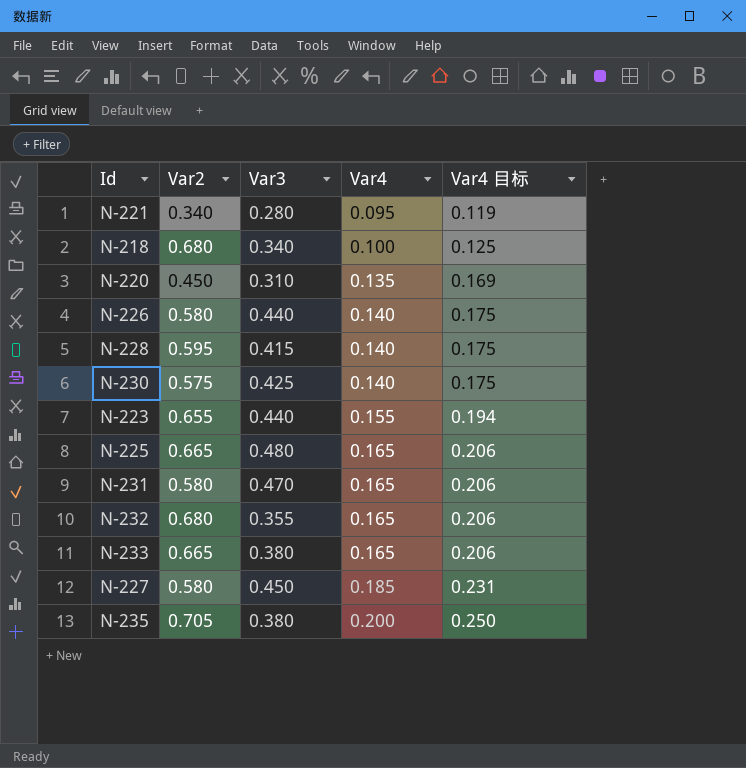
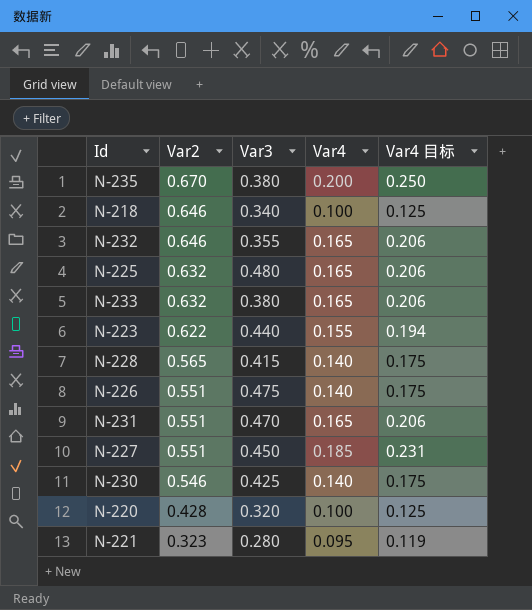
row order: Var4 ascending -> Var2 descending
N-235 | Var2: 0.705 -> 0.670
N-218 | Var2: 0.680 -> 0.646
N-232 | Var2: 0.680 -> 0.646
N-225 | Var2: 0.665 -> 0.632
N-233 | Var2: 0.665 -> 0.632
N-223 | Var2: 0.655 -> 0.622
N-228 | Var2: 0.595 -> 0.565
N-226 | Var2: 0.580 -> 0.551
N-226 | Var3: 0.440 -> 0.475
N-231 | Var2: 0.580 -> 0.551
N-227 | Var2: 0.580 -> 0.551
N-230 | Var2: 0.575 -> 0.546
N-220 | Var2: 0.450 -> 0.428
N-220 | Var3: 0.310 -> 0.320
N-220 | Var4: 0.135 -> 0.100
N-220 | Var4 目标: 0.169 -> 0.125
N-221 | Var2: 0.340 -> 0.323

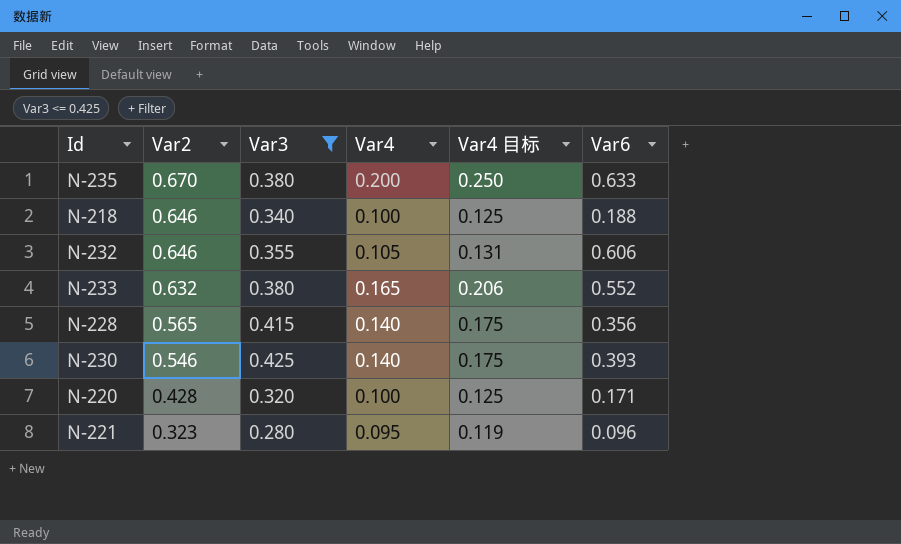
filter: none -> Var3 <= 0.425
column Var6 | position: none -> 6
N-232 | Var4: 0.165 -> 0.105
N-232 | Var4 目标: 0.206 -> 0.131

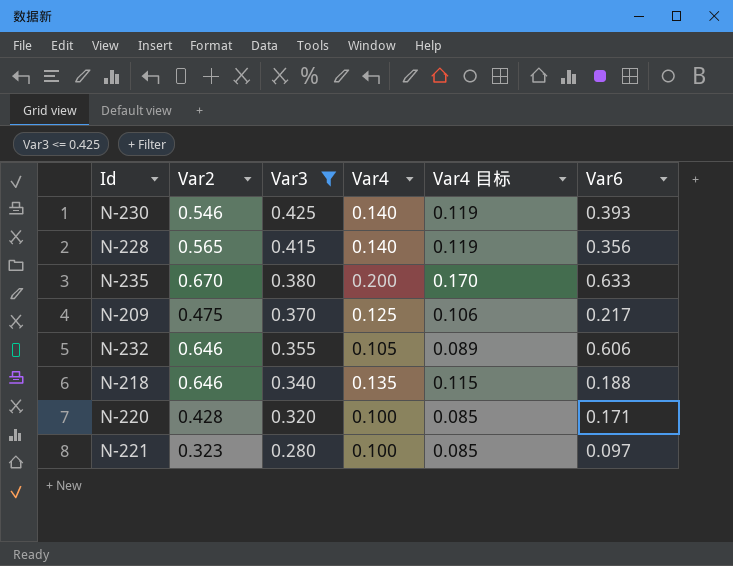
row order: Var2 descending -> Var3 descending
column Var4 目标 | formula: [Var4] * 1.25 -> [Var4] * 0.85
row N-233: 0.632 | 0.380 | 0.165 | 0.206 | 0.552 -> none
row N-209: none -> 0.475 | 0.370 | 0.125 | 0.106 | 0.217
N-218 | Var4: 0.100 -> 0.135
N-221 | Var4: 0.095 -> 0.100
N-221 | Var6: 0.096 -> 0.097

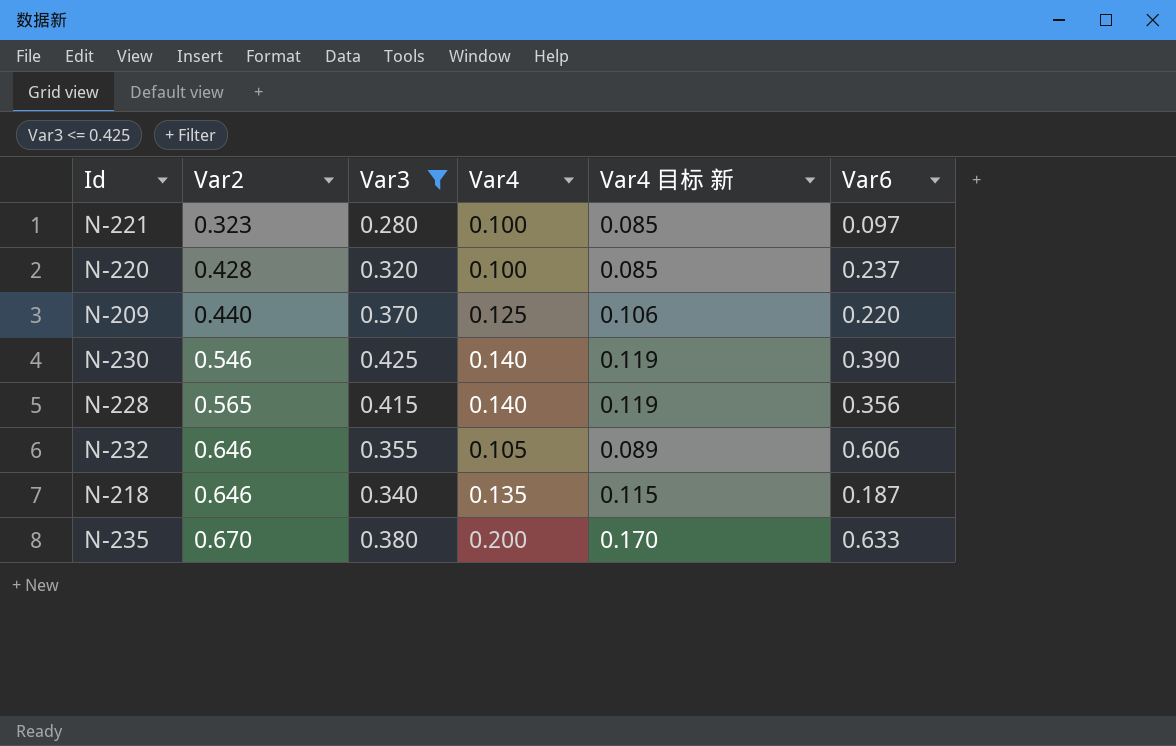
row order: Var3 descending -> Var2 ascending
column name: Var4 目标 -> Var4 目标 新
N-220 | Var6: 0.171 -> 0.237
N-209 | Var2: 0.475 -> 0.440
N-209 | Var6: 0.217 -> 0.220
N-230 | Var6: 0.393 -> 0.390
N-218 | Var6: 0.188 -> 0.187

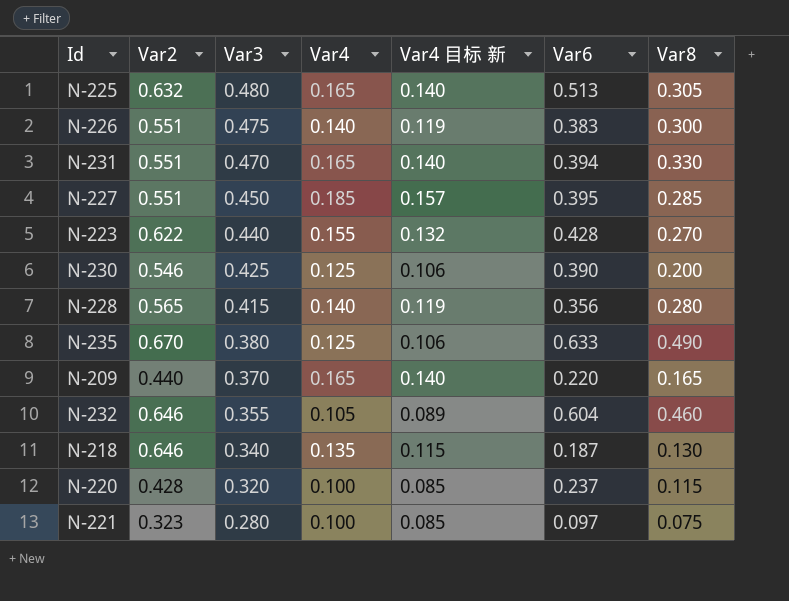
filter: Var3 <= 0.425 -> none
row order: Var2 ascending -> Var3 descending
column Var8 | position: none -> 7
N-230 | Var4: 0.140 -> 0.125
N-230 | Var4 目标 新: 0.119 -> 0.106
N-235 | Var4: 0.200 -> 0.125
N-235 | Var4 目标 新: 0.170 -> 0.106
N-209 | Var4: 0.125 -> 0.165
N-209 | Var4 目标 新: 0.106 -> 0.140
N-232 | Var6: 0.606 -> 0.604

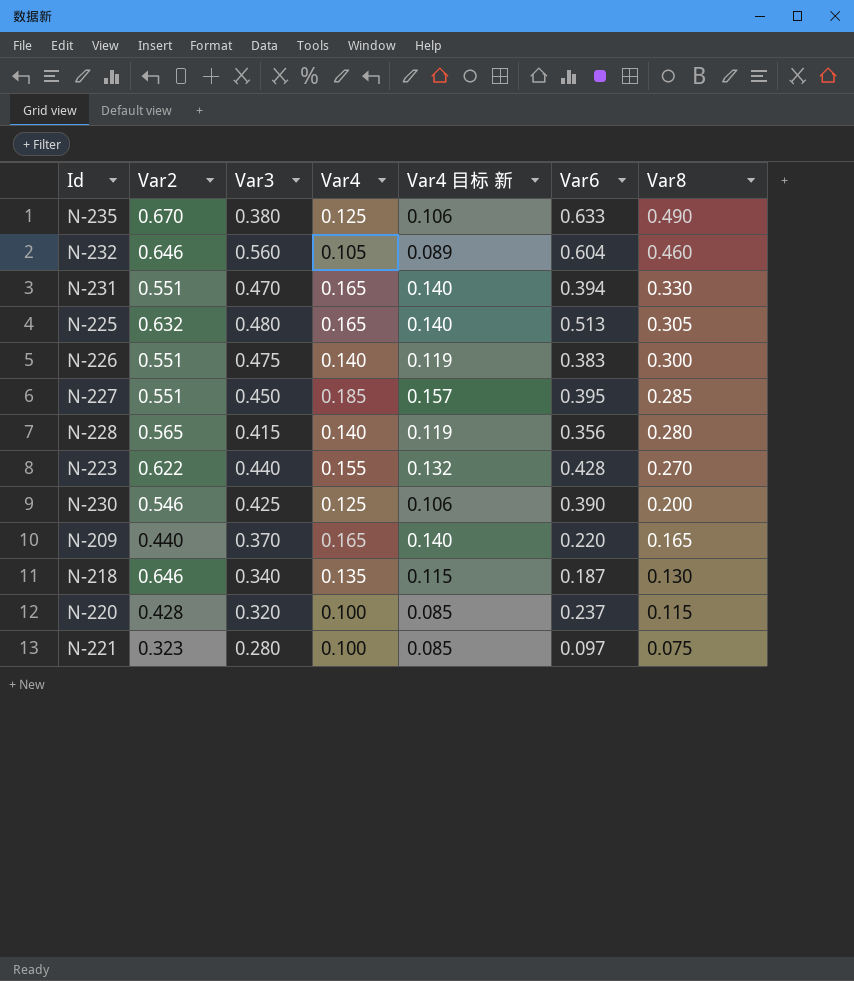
row order: Var3 descending -> Var8 descending
N-232 | Var3: 0.355 -> 0.560

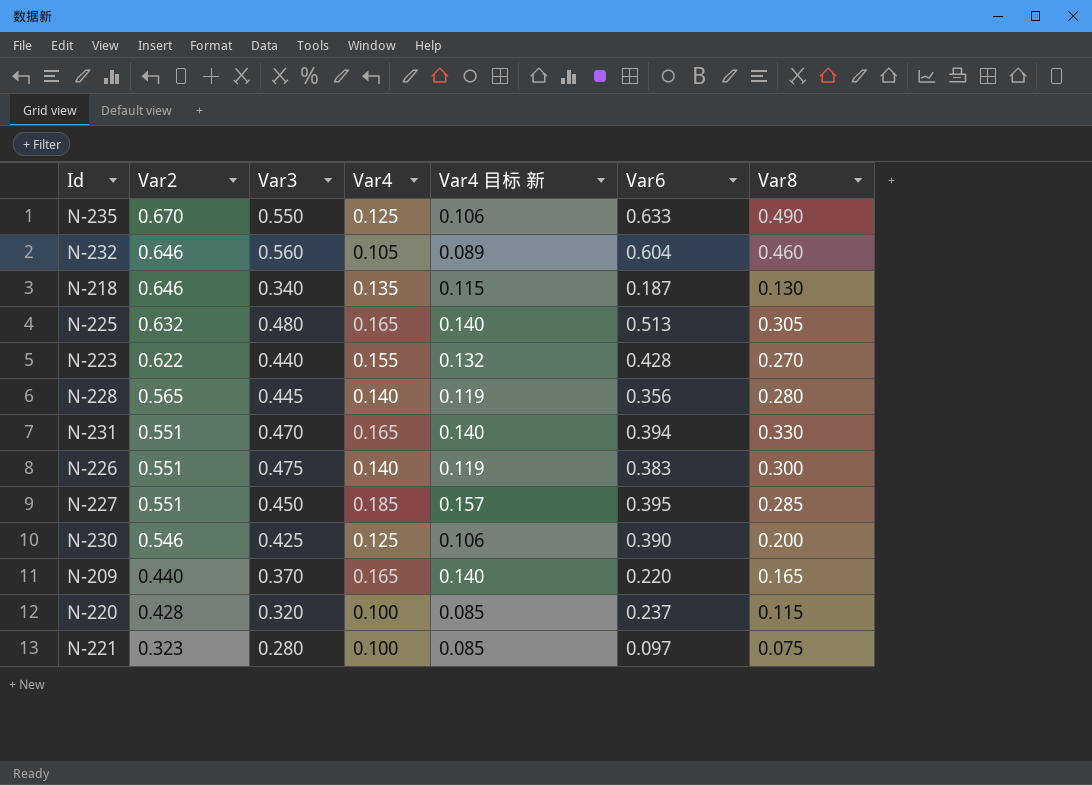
row order: Var8 descending -> Var2 descending
N-235 | Var3: 0.380 -> 0.550
N-228 | Var3: 0.415 -> 0.445

